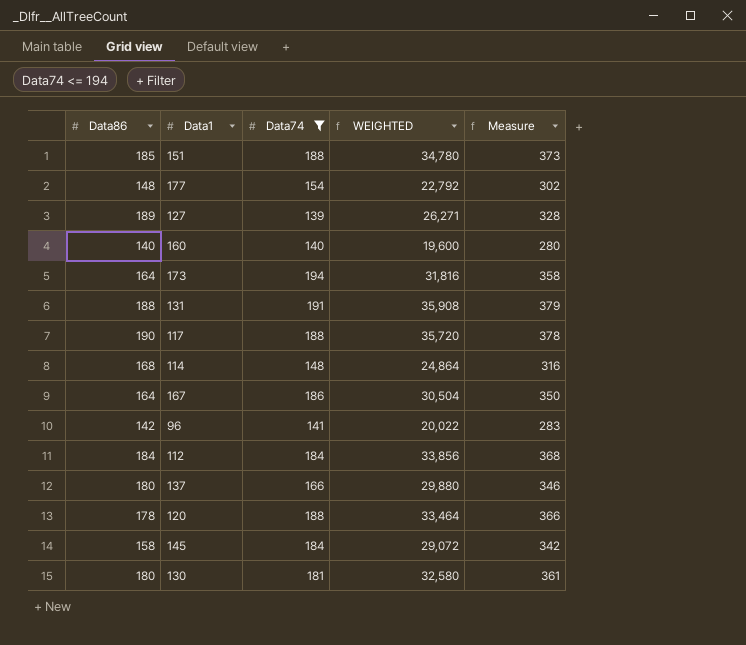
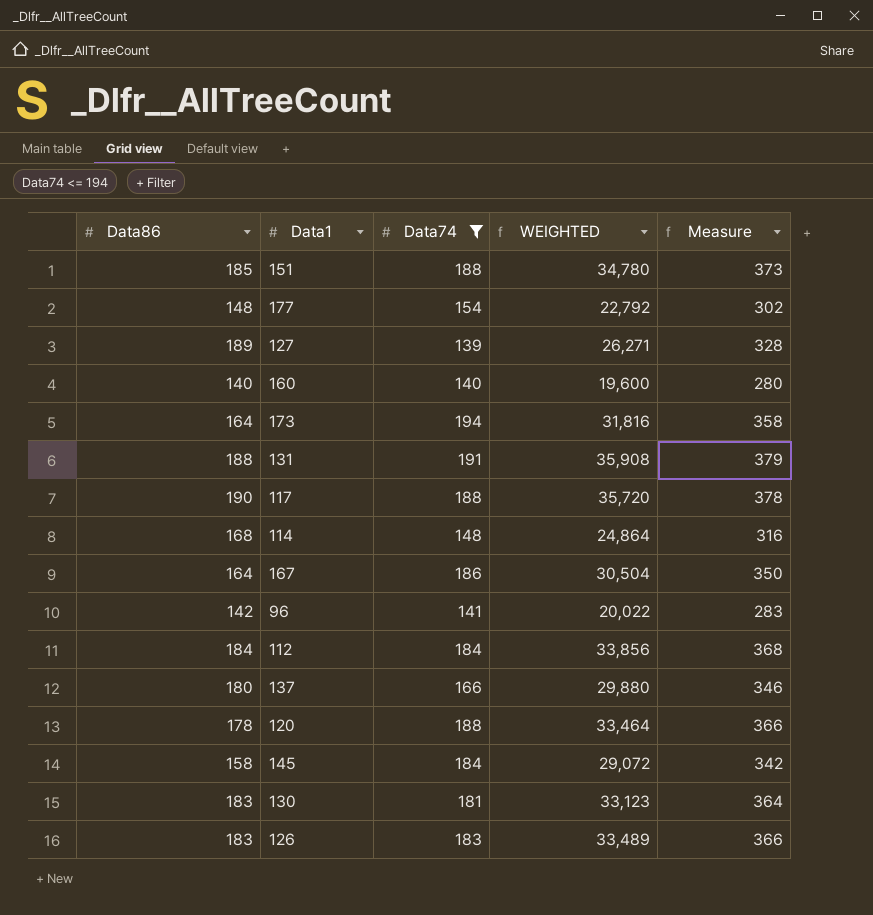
130 | Data86: 180 -> 183
130 | WEIGHTED: 32,580 -> 33,123
130 | Measure: 361 -> 364
row 126: none -> 183 | 183 | 33,489 | 366

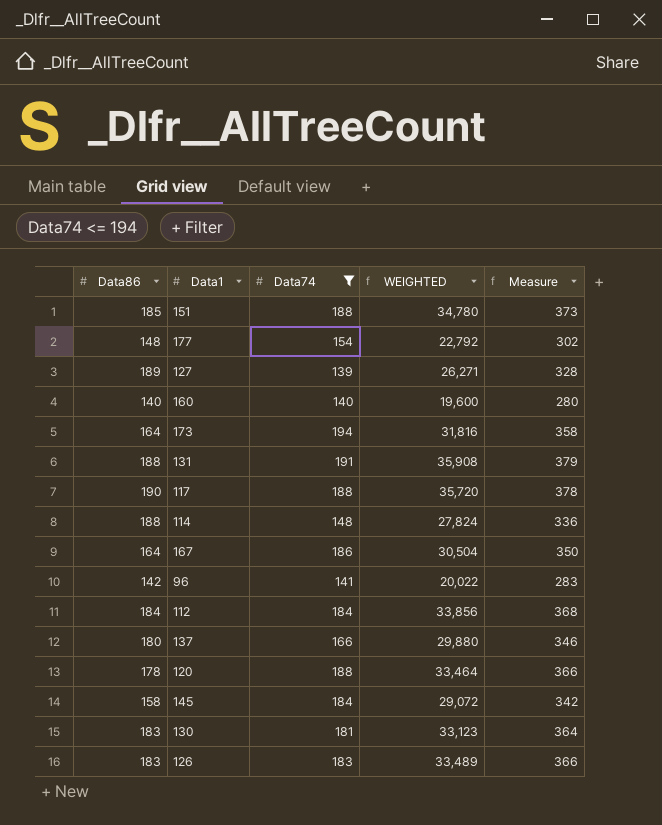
114 | Data86: 168 -> 188
114 | WEIGHTED: 24,864 -> 27,824
114 | Measure: 316 -> 336

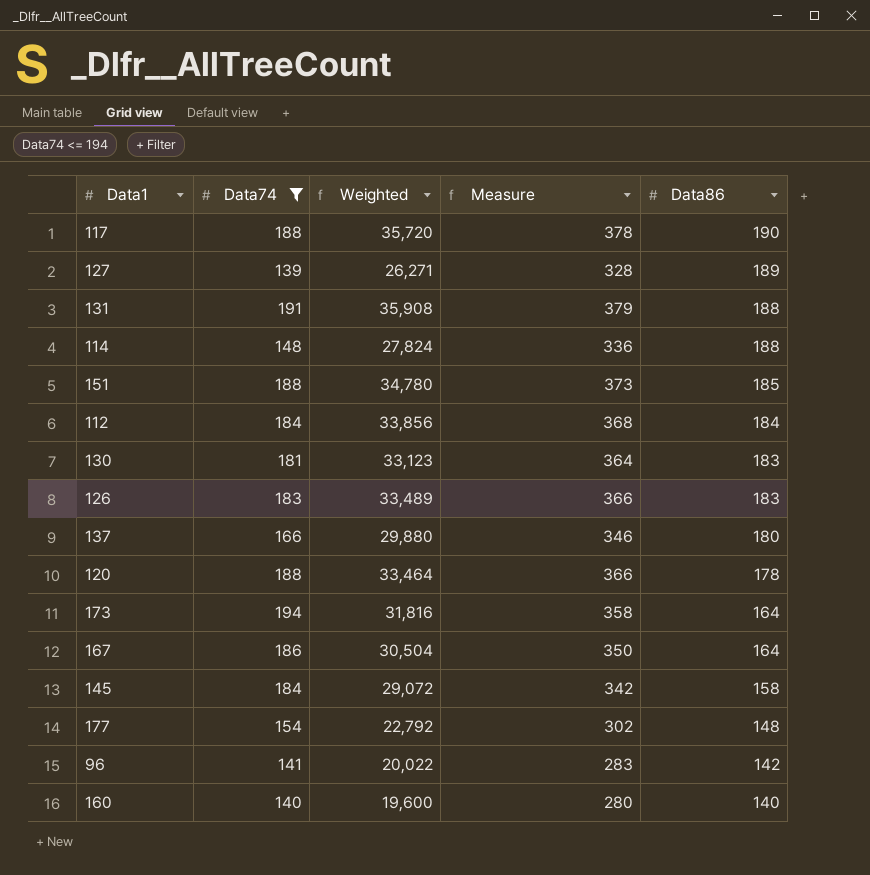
row order: none -> Data86 descending
column name: WEIGHTED -> Weighted
column Data86 | position: 1 -> 5

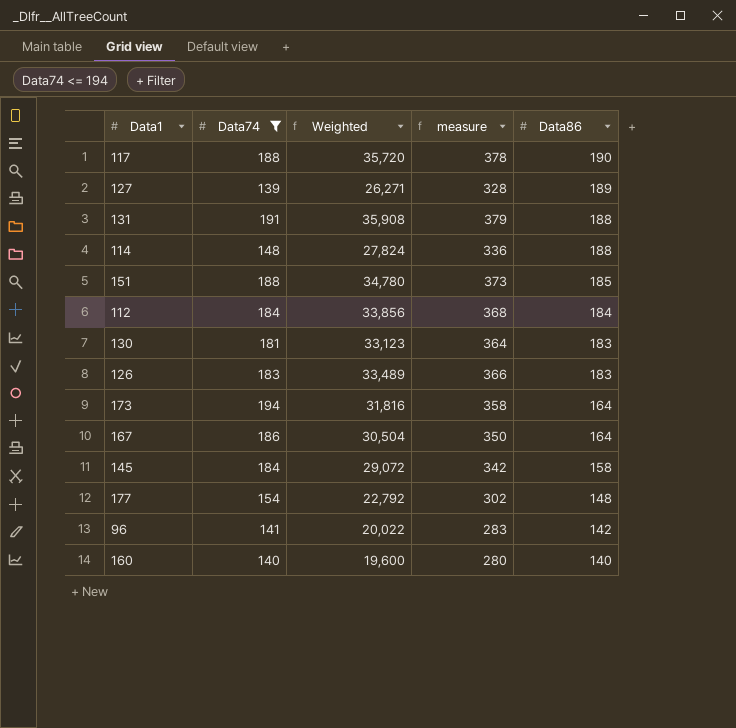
column name: Measure -> measure
row 137: 166 | 29,880 | 346 | 180 -> none
row 120: 188 | 33,464 | 366 | 178 -> none

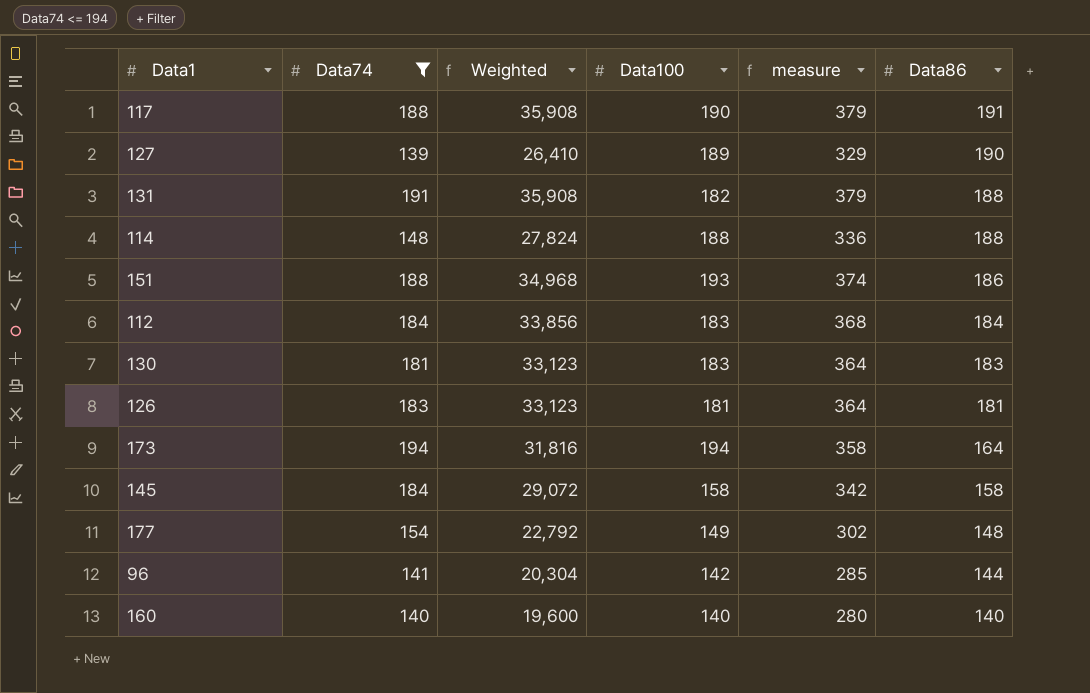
column Data100 | position: none -> 4
row 167: 186 | 30,504 | 350 | 164 -> none
117 | Weighted: 35,720 -> 35,908
117 | measure: 378 -> 379
117 | Data86: 190 -> 191
127 | Weighted: 26,271 -> 26,410
127 | measure: 328 -> 329
127 | Data86: 189 -> 190
151 | Weighted: 34,780 -> 34,968
151 | measure: 373 -> 374
151 | Data86: 185 -> 186
126 | Weighted: 33,489 -> 33,123
126 | measure: 366 -> 364
126 | Data86: 183 -> 181
96 | Weighted: 20,022 -> 20,304
96 | measure: 283 -> 285
96 | Data86: 142 -> 144

